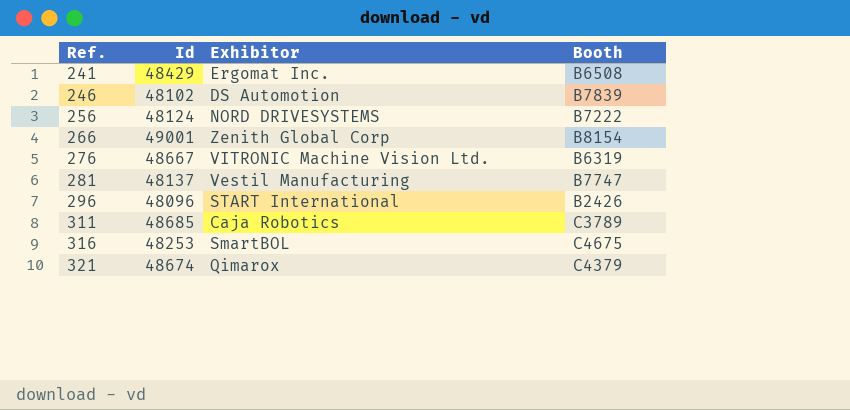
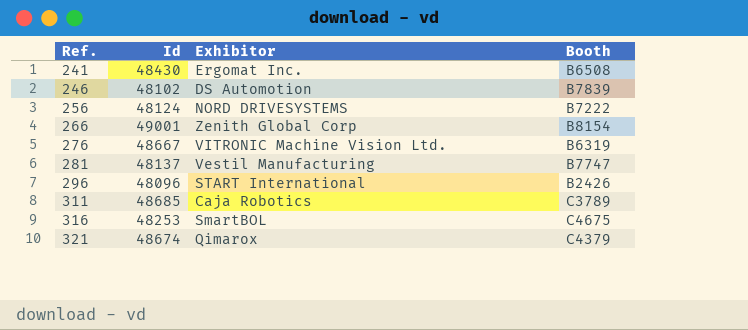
241 | Id: 48429 -> 48430

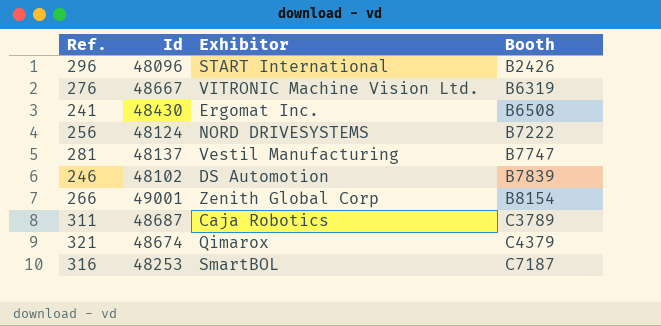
row order: Ref. ascending -> Booth ascending
311 | Id: 48685 -> 48687
316 | Booth: C4675 -> C7187

